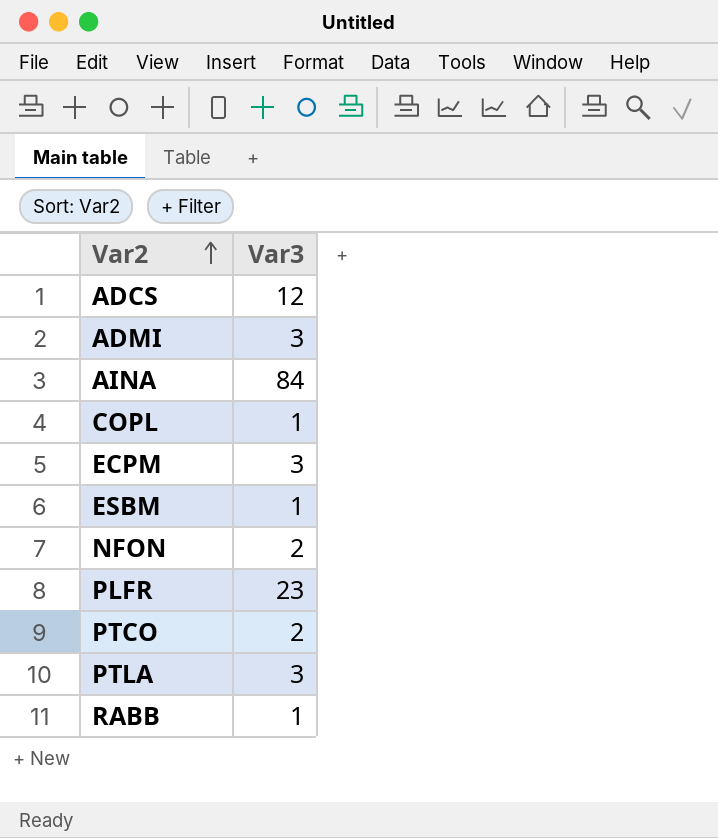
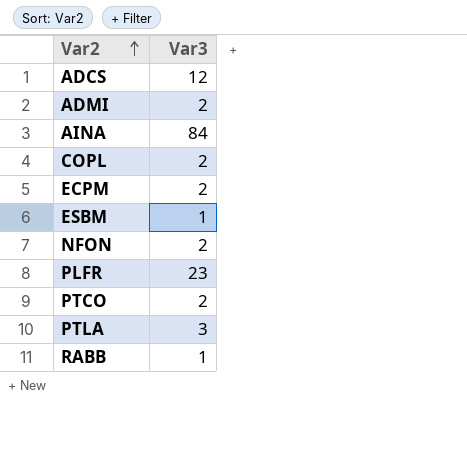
ADMI | Var3: 3 -> 2
COPL | Var3: 1 -> 2
ECPM | Var3: 3 -> 2

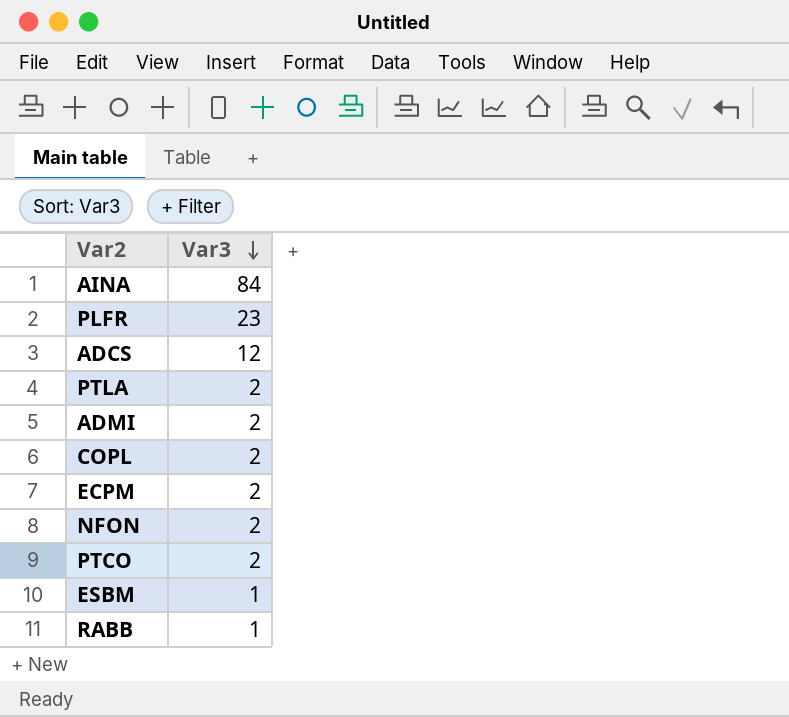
row order: Var2 ascending -> Var3 descending
PTLA | Var3: 3 -> 2

